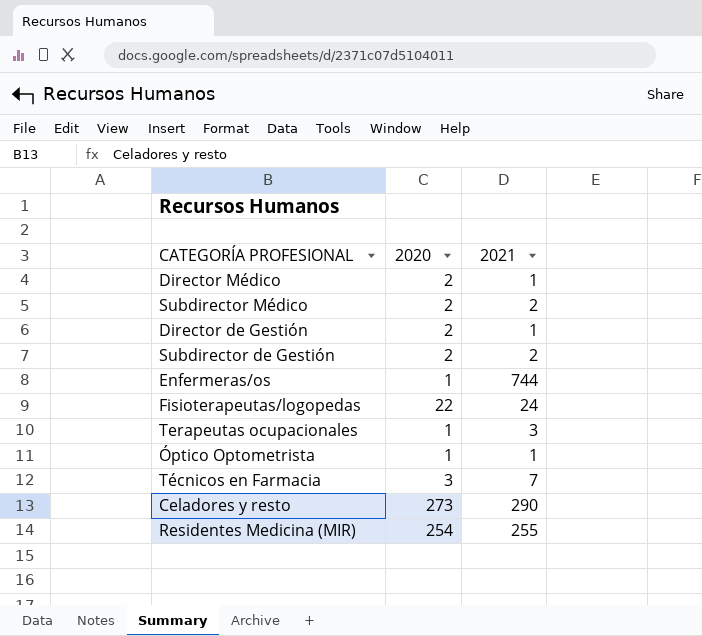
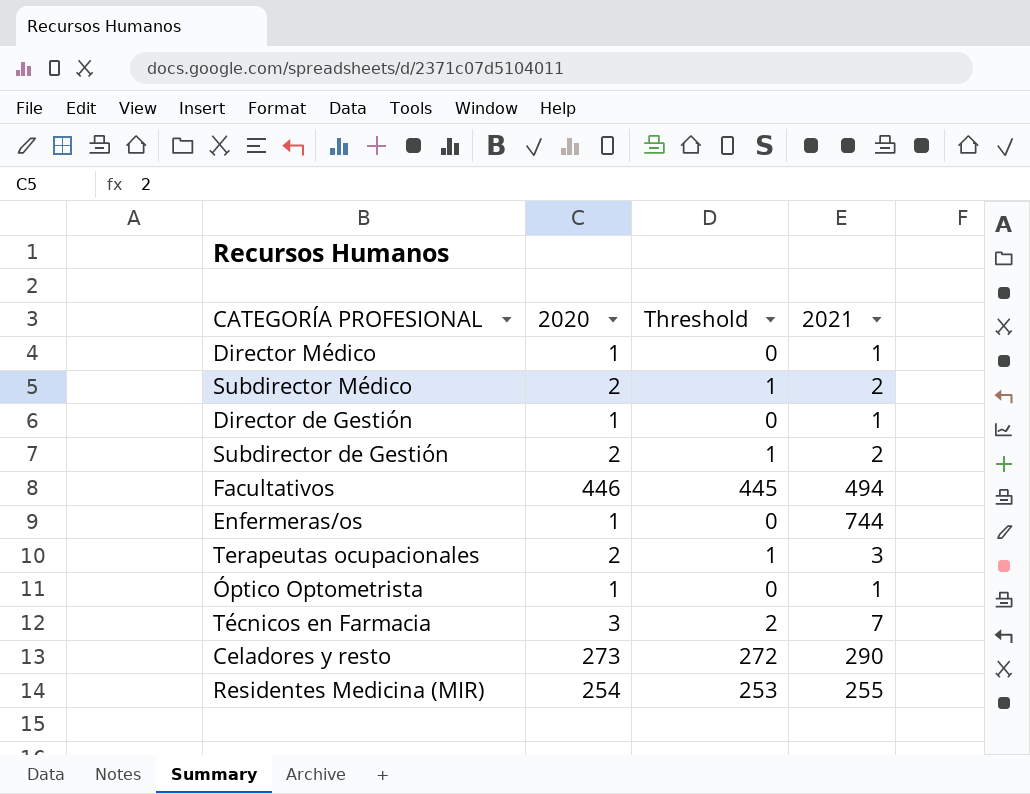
column Threshold | formula: none -> [2020] - 1
row Fisioterapeutas/logopedas: 22 | 24 -> none
Director Médico | 2020: 2 -> 1
Director de Gestión | 2020: 2 -> 1
row Facultativos: none -> 446 | 445 | 494
Terapeutas ocupacionales | 2020: 1 -> 2

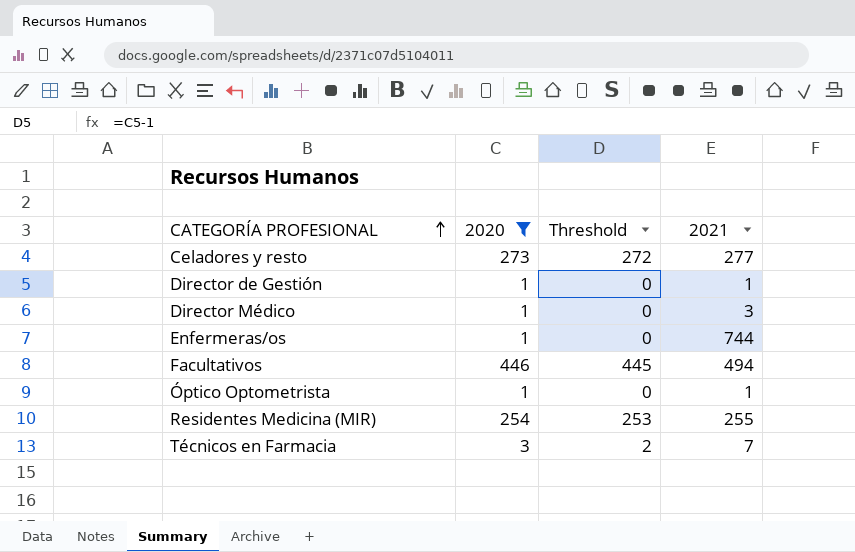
filter: none -> 2020 != 2
row order: none -> CATEGORÍA PROFESIONAL ascending
Celadores y resto | 2021: 290 -> 277
Director Médico | 2021: 1 -> 3

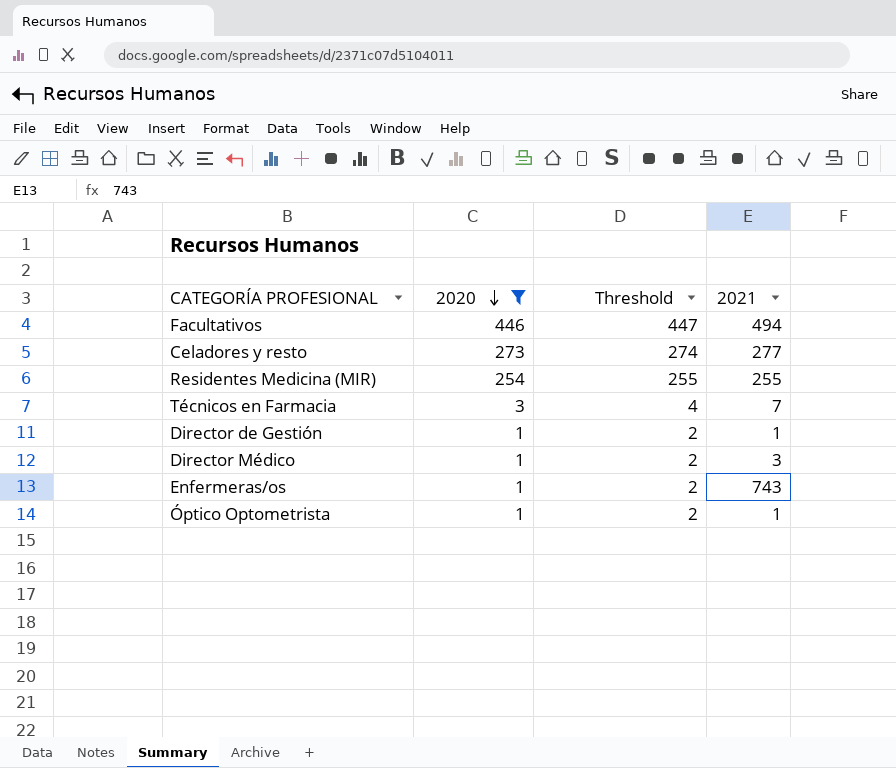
row order: CATEGORÍA PROFESIONAL ascending -> 2020 descending
column Threshold | formula: [2020] - 1 -> [2020] + 1
Enfermeras/os | 2021: 744 -> 743

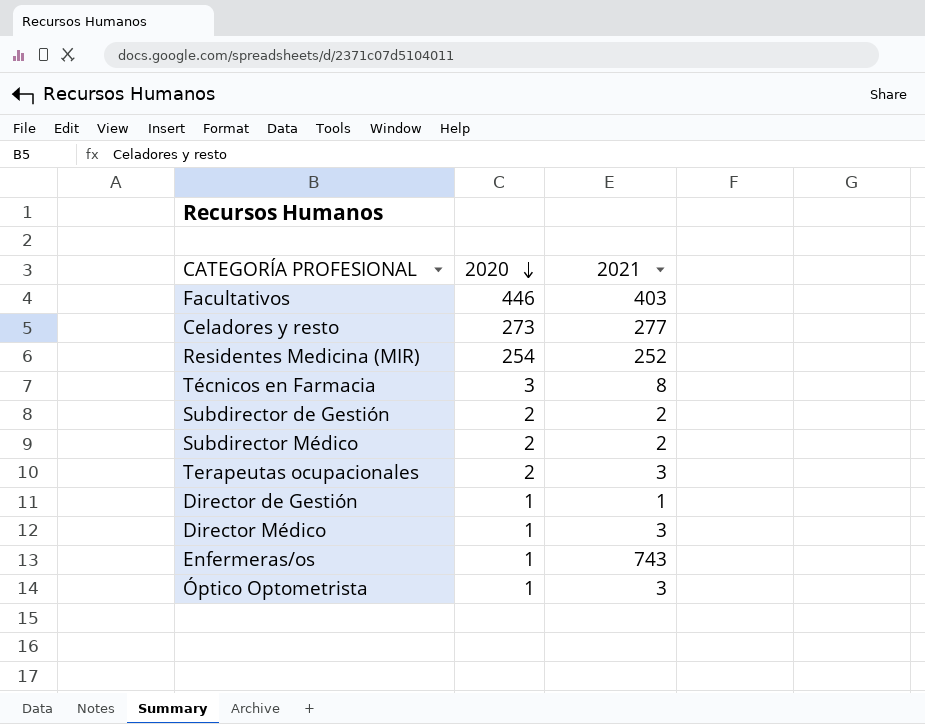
filter: 2020 != 2 -> none
column Threshold | formula: [2020] + 1 -> none
Facultativos | 2021: 494 -> 403
Residentes Medicina (MIR) | 2021: 255 -> 252
Técnicos en Farmacia | 2021: 7 -> 8
Óptico Optometrista | 2021: 1 -> 3

